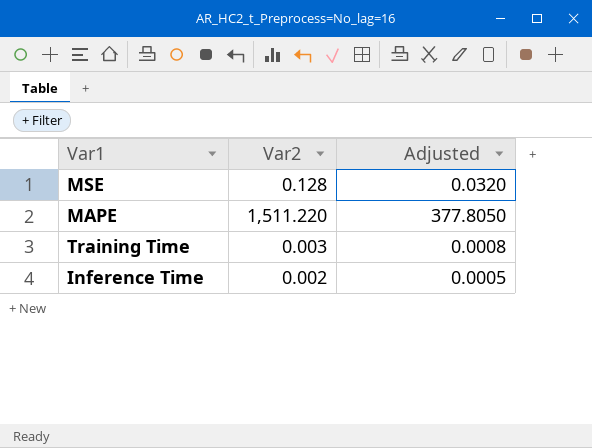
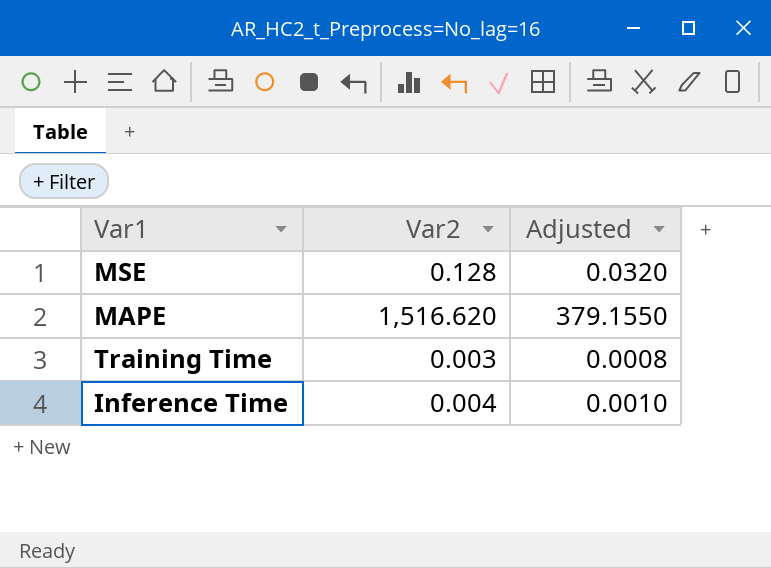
MAPE | Var2: 1,511.220 -> 1,516.620
MAPE | Adjusted: 377.8050 -> 379.1550
Inference Time | Var2: 0.002 -> 0.004
Inference Time | Adjusted: 0.0005 -> 0.0010

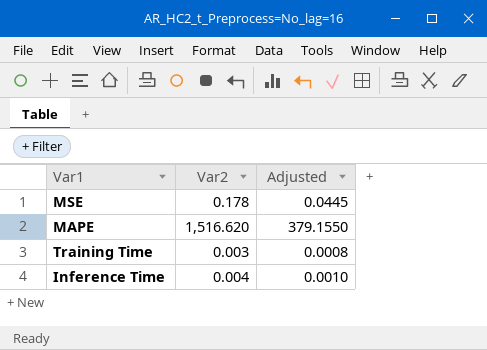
MSE | Var2: 0.128 -> 0.178
MSE | Adjusted: 0.0320 -> 0.0445

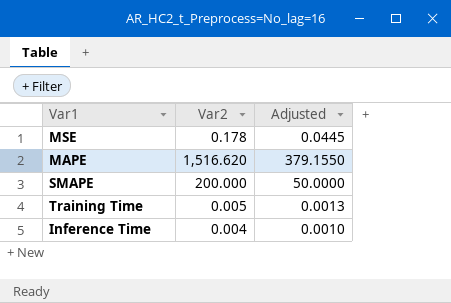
row SMAPE: none -> 200.000 | 50.0000
Training Time | Var2: 0.003 -> 0.005
Training Time | Adjusted: 0.0008 -> 0.0013

